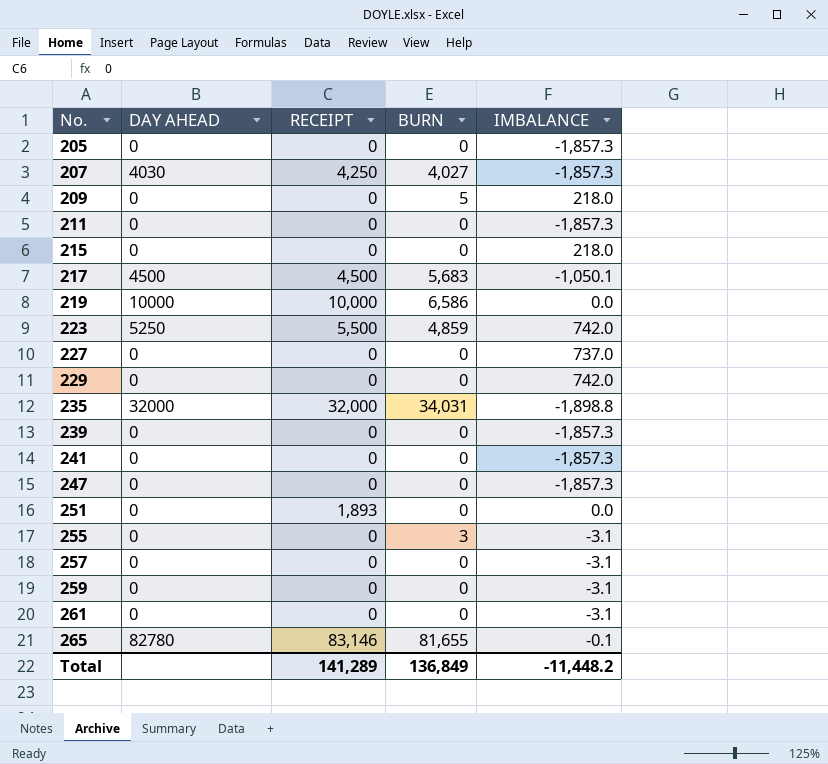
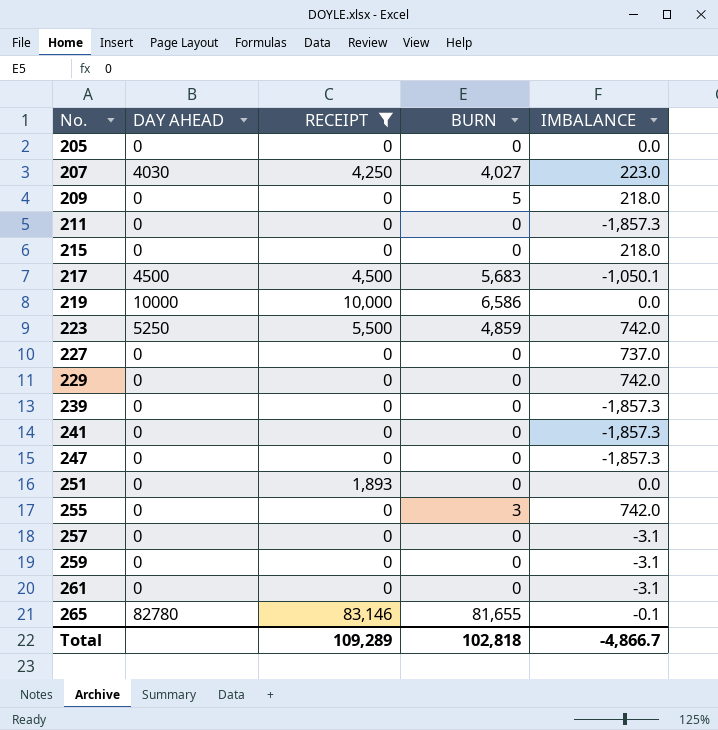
filter: none -> RECEIPT != 32,000
205 | IMBALANCE: -1,857.3 -> 0.0
207 | IMBALANCE: -1,857.3 -> 223.0
255 | IMBALANCE: -3.1 -> 742.0
Total | RECEIPT: 141,289 -> 109,289
Total | BURN: 136,849 -> 102,818
Total | IMBALANCE: -11,448.2 -> -4,866.7

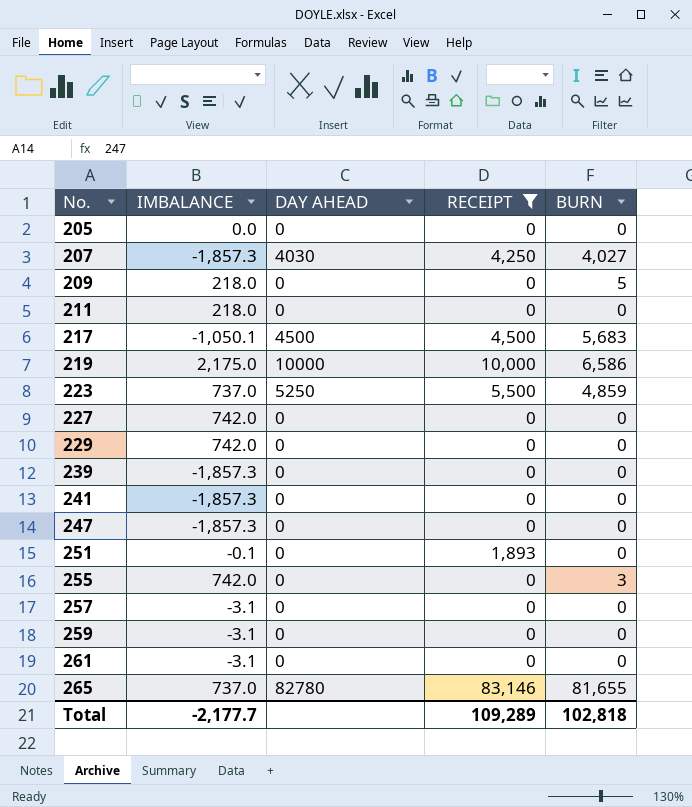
column IMBALANCE | position: 5 -> 2
row 215: 0 | 0 | 0 | 218.0 -> none
207 | IMBALANCE: 223.0 -> -1,857.3
211 | IMBALANCE: -1,857.3 -> 218.0
219 | IMBALANCE: 0.0 -> 2,175.0
223 | IMBALANCE: 742.0 -> 737.0
227 | IMBALANCE: 737.0 -> 742.0
251 | IMBALANCE: 0.0 -> -0.1
265 | IMBALANCE: -0.1 -> 737.0
Total | IMBALANCE: -4,866.7 -> -2,177.7

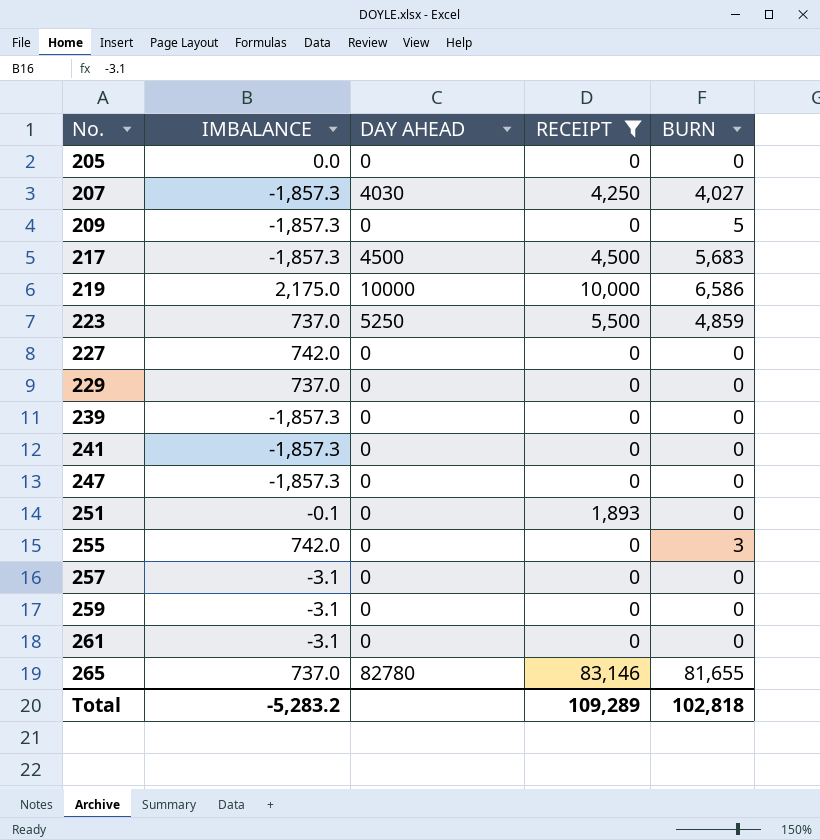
row 211: 218.0 | 0 | 0 | 0 -> none
209 | IMBALANCE: 218.0 -> -1,857.3
217 | IMBALANCE: -1,050.1 -> -1,857.3
229 | IMBALANCE: 742.0 -> 737.0
Total | IMBALANCE: -2,177.7 -> -5,283.2

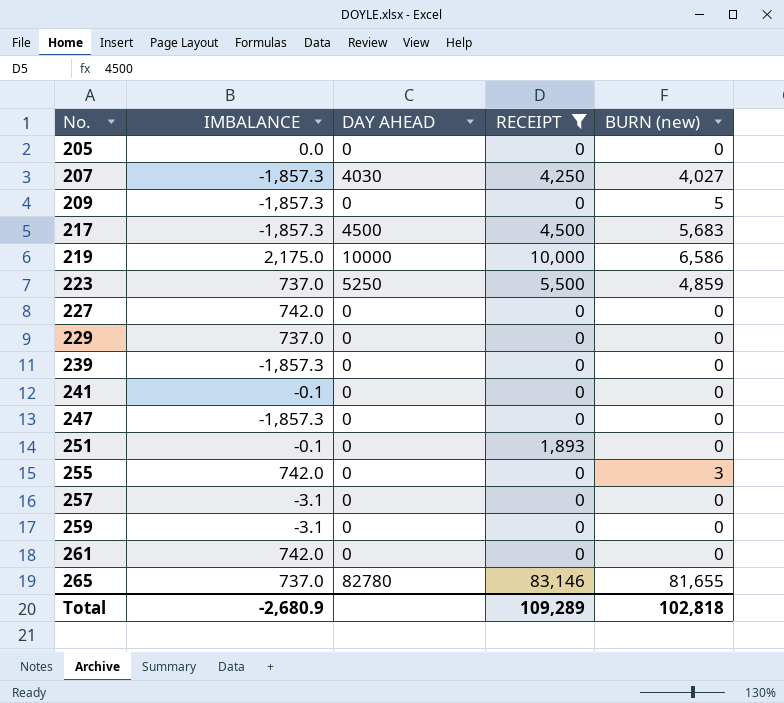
column name: BURN -> BURN (new)
241 | IMBALANCE: -1,857.3 -> -0.1
261 | IMBALANCE: -3.1 -> 742.0
Total | IMBALANCE: -5,283.2 -> -2,680.9

